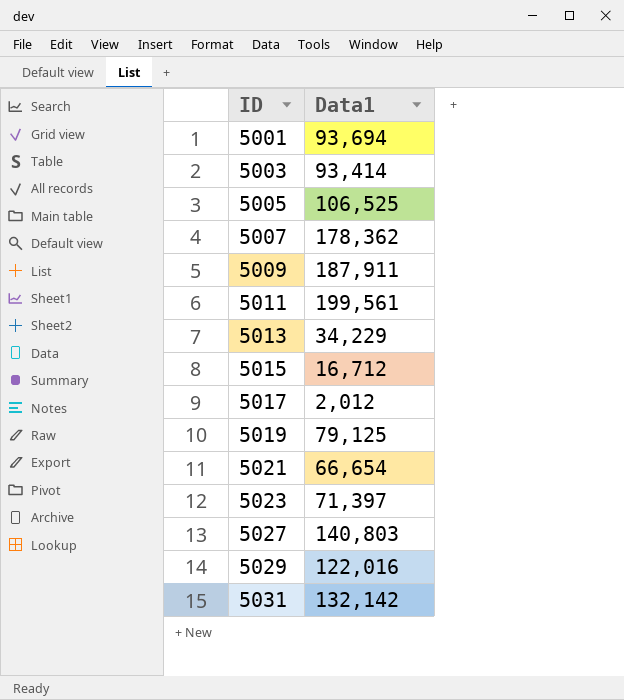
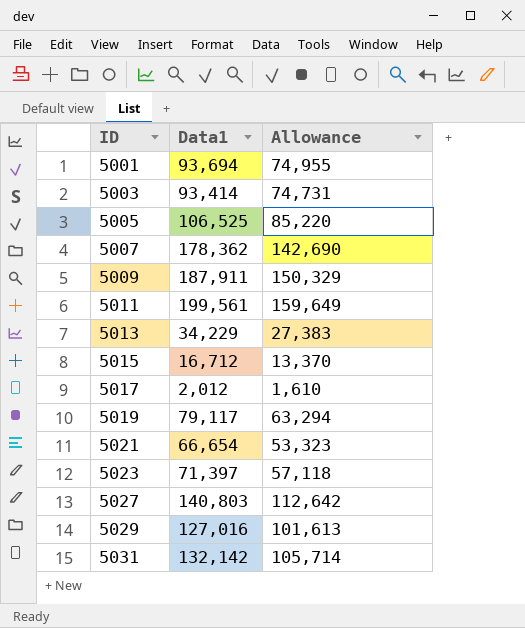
column Allowance | formula: none -> [Data1] * 0.8
5019 | Data1: 79,125 -> 79,117
5029 | Data1: 122,016 -> 127,016

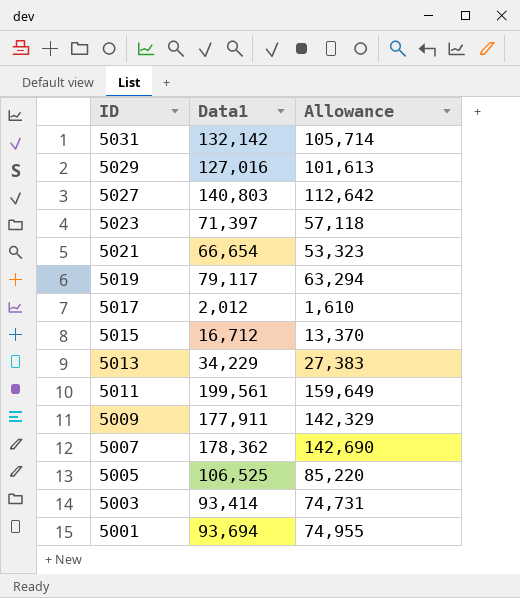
row order: ID ascending -> ID descending
5009 | Data1: 187,911 -> 177,911
5009 | Allowance: 150,329 -> 142,329

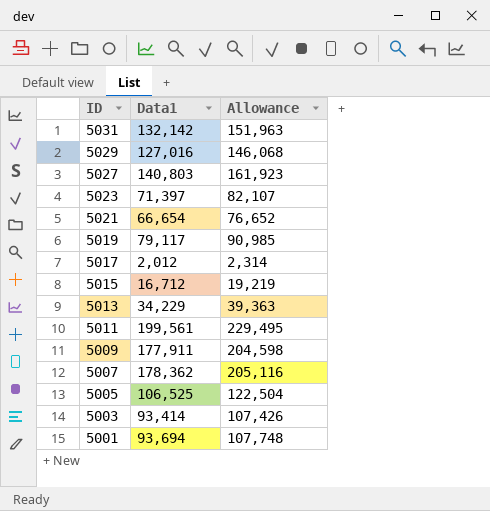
column Allowance | formula: [Data1] * 0.8 -> [Data1] * 1.15

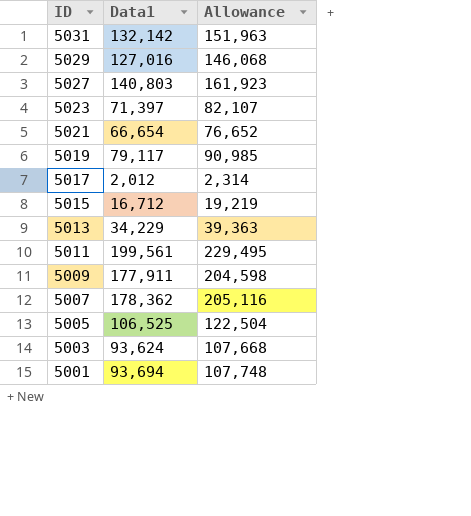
5003 | Data1: 93,414 -> 93,624
5003 | Allowance: 107,426 -> 107,668

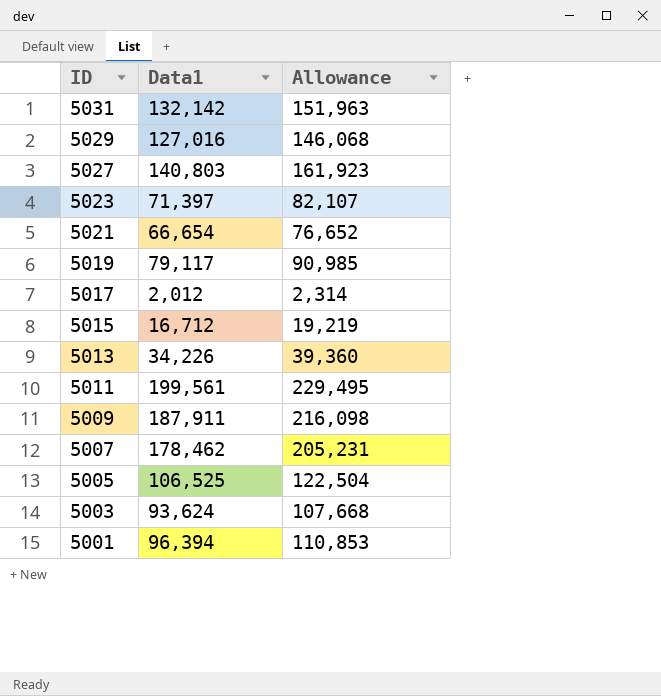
5013 | Data1: 34,229 -> 34,226
5013 | Allowance: 39,363 -> 39,360
5009 | Data1: 177,911 -> 187,911
5009 | Allowance: 204,598 -> 216,098
5007 | Data1: 178,362 -> 178,462
5007 | Allowance: 205,116 -> 205,231
5001 | Data1: 93,694 -> 96,394
5001 | Allowance: 107,748 -> 110,853

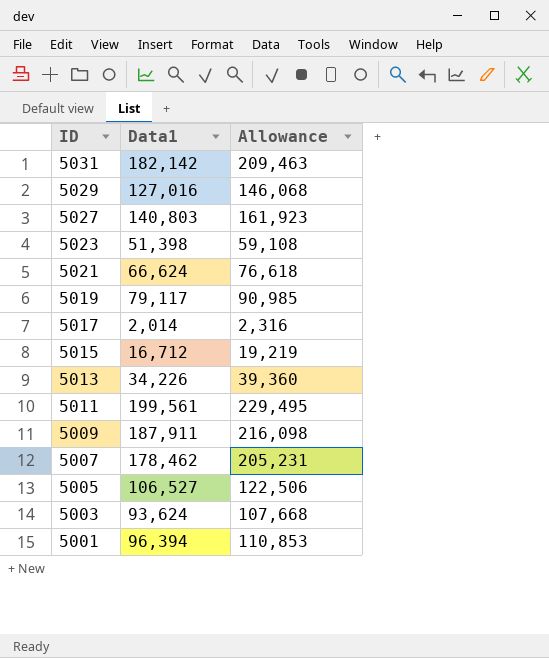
5031 | Data1: 132,142 -> 182,142
5031 | Allowance: 151,963 -> 209,463
5023 | Data1: 71,397 -> 51,398
5023 | Allowance: 82,107 -> 59,108
5021 | Data1: 66,654 -> 66,624
5021 | Allowance: 76,652 -> 76,618
5017 | Data1: 2,012 -> 2,014
5017 | Allowance: 2,314 -> 2,316
5005 | Data1: 106,525 -> 106,527
5005 | Allowance: 122,504 -> 122,506

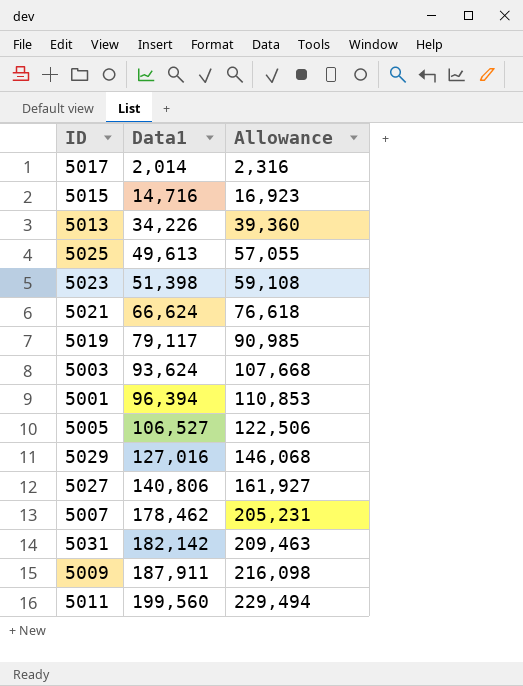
row order: ID descending -> Data1 ascending
5015 | Data1: 16,712 -> 14,716
5015 | Allowance: 19,219 -> 16,923
row 5025: none -> 49,613 | 57,055
5027 | Data1: 140,803 -> 140,806
5027 | Allowance: 161,923 -> 161,927
5011 | Data1: 199,561 -> 199,560
5011 | Allowance: 229,495 -> 229,494

